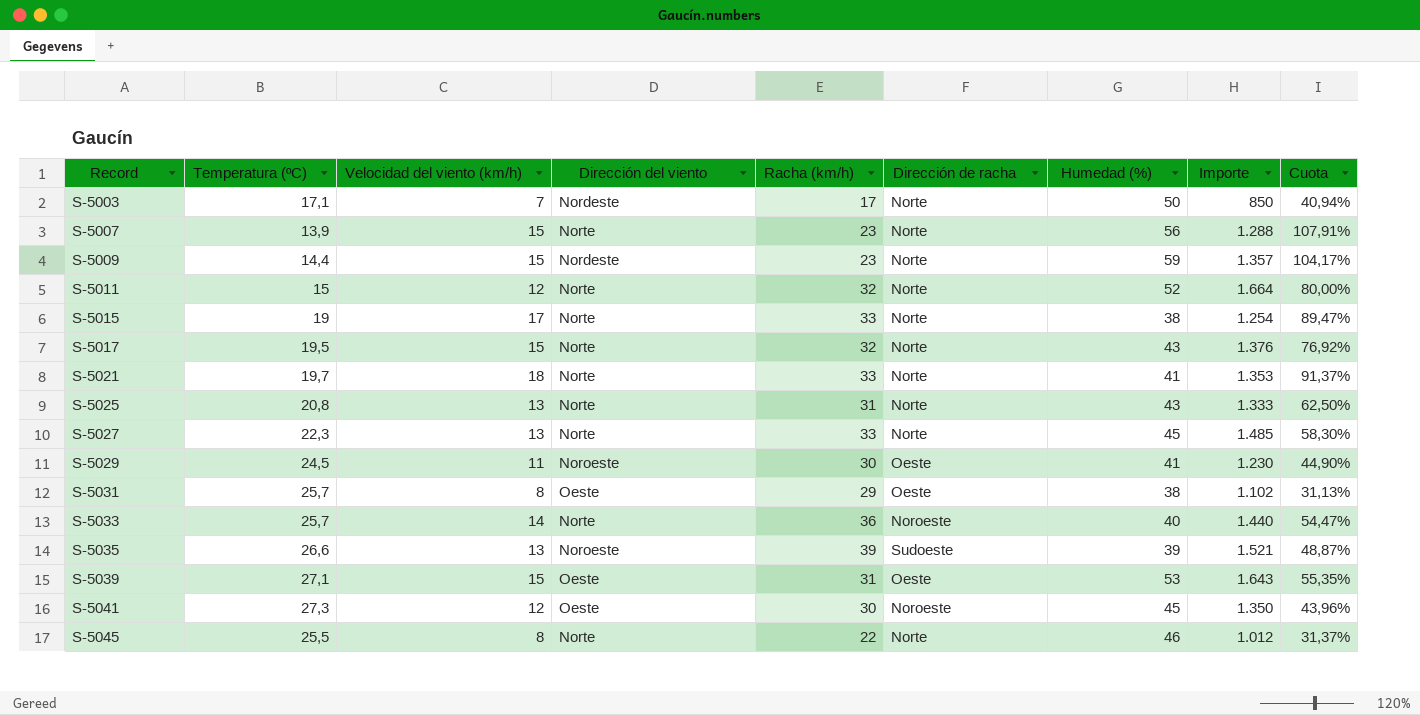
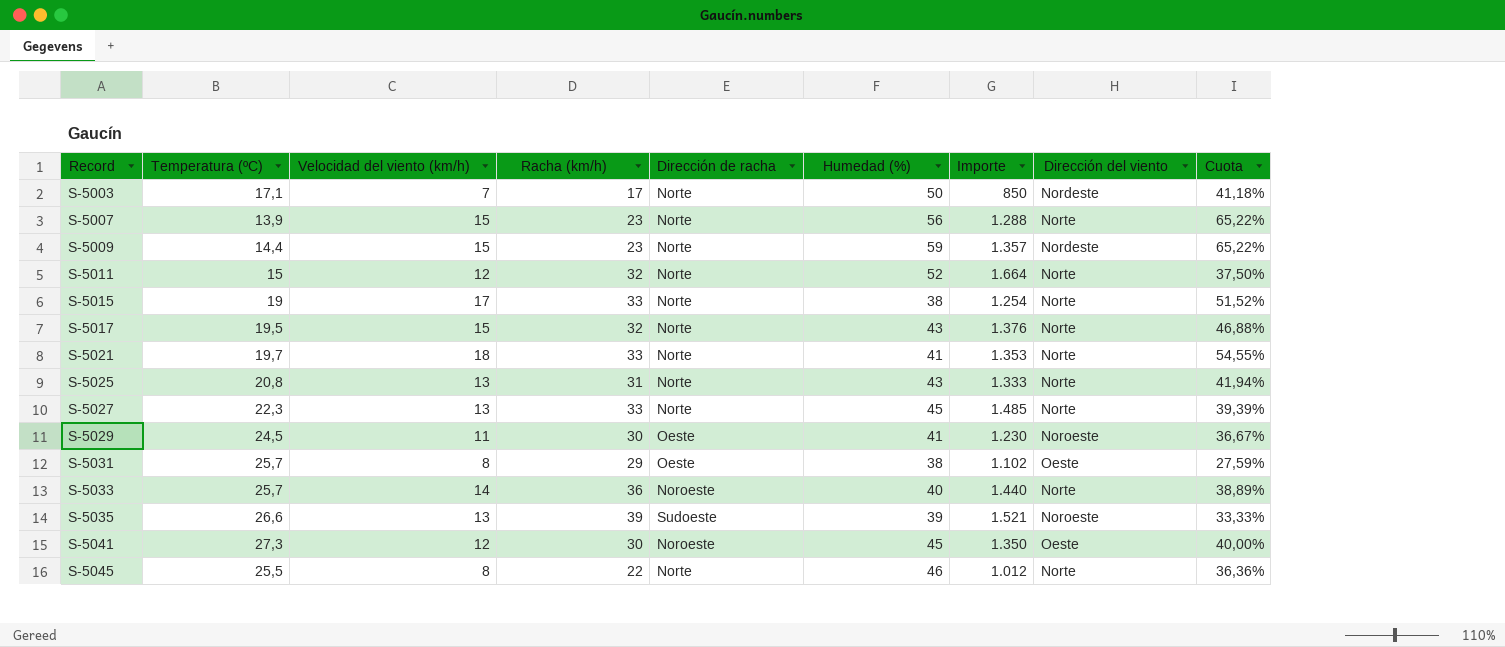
column Dirección del viento | position: 4 -> 8
column Cuota | formula: [Velocidad del viento (km/h)] / [Temperatura (ºC)] -> [Velocidad del viento (km/h)] / [Racha (km/h)]
row S-5039: 27,1 | 15 | Oeste | 31 | Oeste | 53 | 1.643 | 55,35% -> none

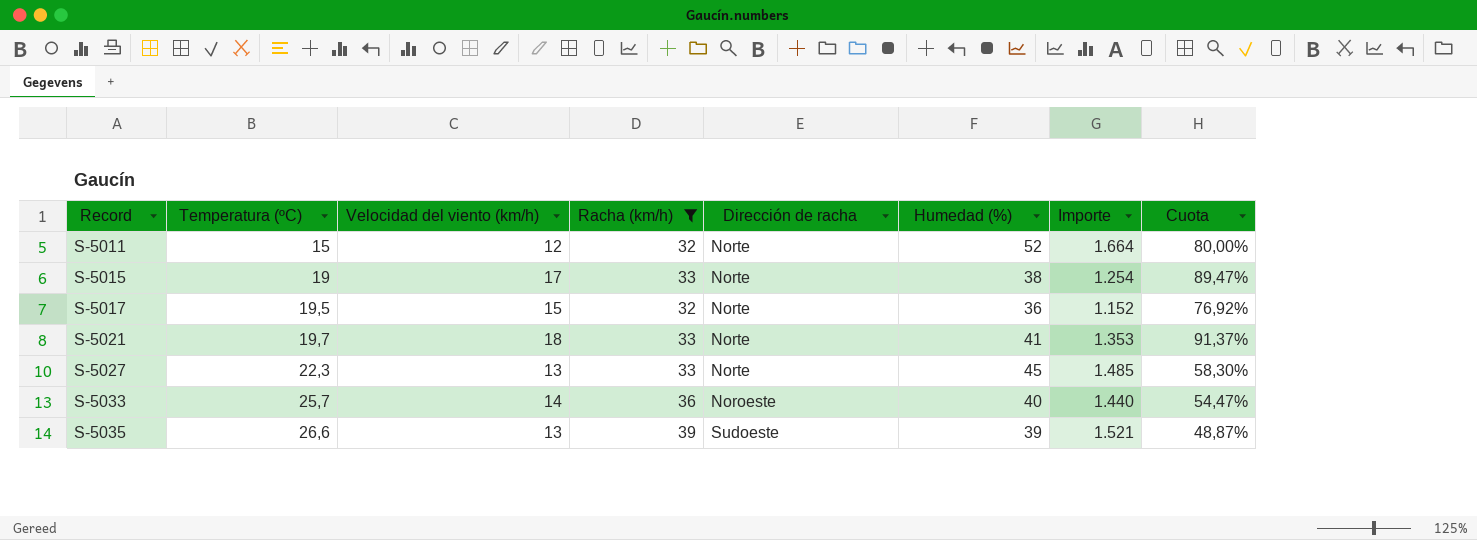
filter: none -> Racha (km/h) >= 32
column Dirección del viento | position: 8 -> none
column Cuota | formula: [Velocidad del viento (km/h)] / [Racha (km/h)] -> [Velocidad del viento (km/h)] / [Temperatura (ºC)]
S-5017 | Humedad (%): 43 -> 36
S-5017 | Importe: 1.376 -> 1.152

